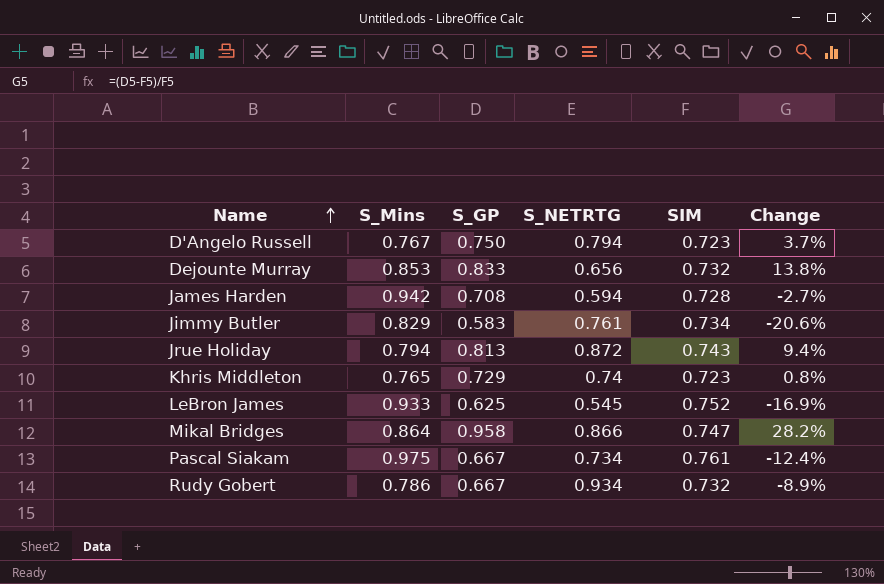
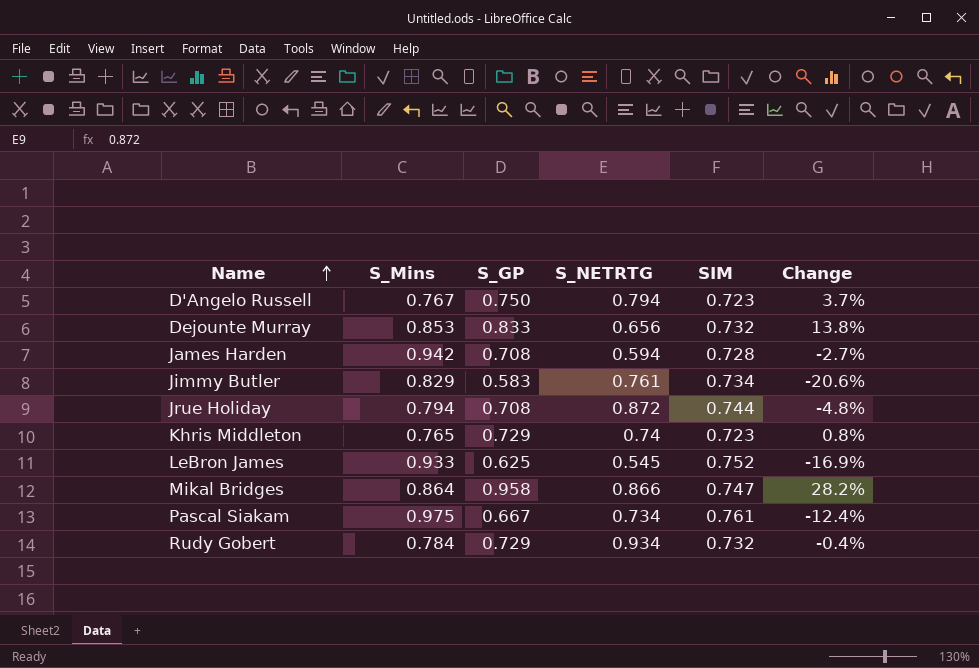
Jrue Holiday | S_GP: 0.813 -> 0.708
Jrue Holiday | SIM: 0.743 -> 0.744
Jrue Holiday | Change: 9.4% -> -4.8%
Rudy Gobert | S_Mins: 0.786 -> 0.784
Rudy Gobert | S_GP: 0.667 -> 0.729
Rudy Gobert | Change: -8.9% -> -0.4%

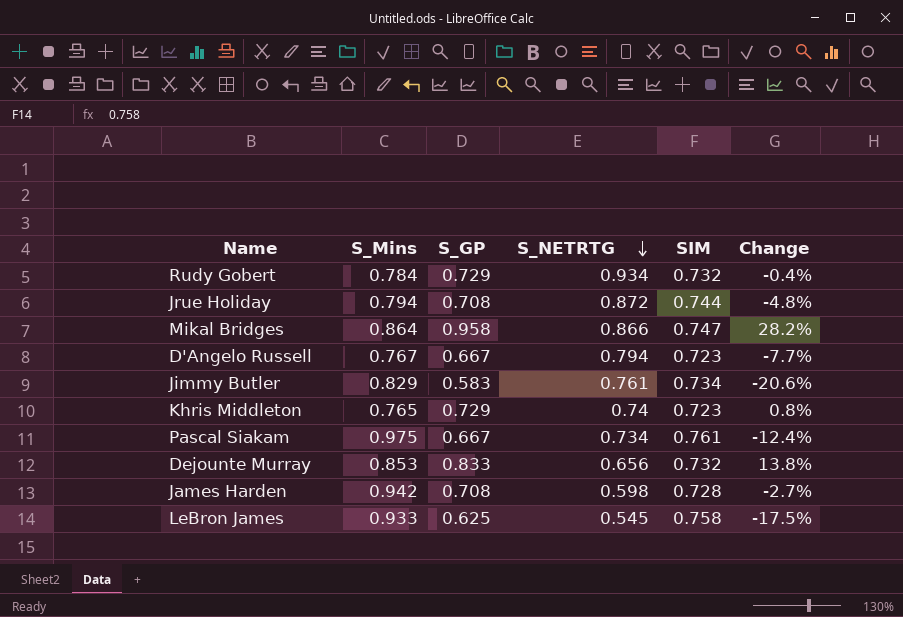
row order: Name ascending -> S_NETRTG descending
D'Angelo Russell | S_GP: 0.750 -> 0.667
D'Angelo Russell | Change: 3.7% -> -7.7%
James Harden | S_NETRTG: 0.594 -> 0.598
LeBron James | SIM: 0.752 -> 0.758
LeBron James | Change: -16.9% -> -17.5%

